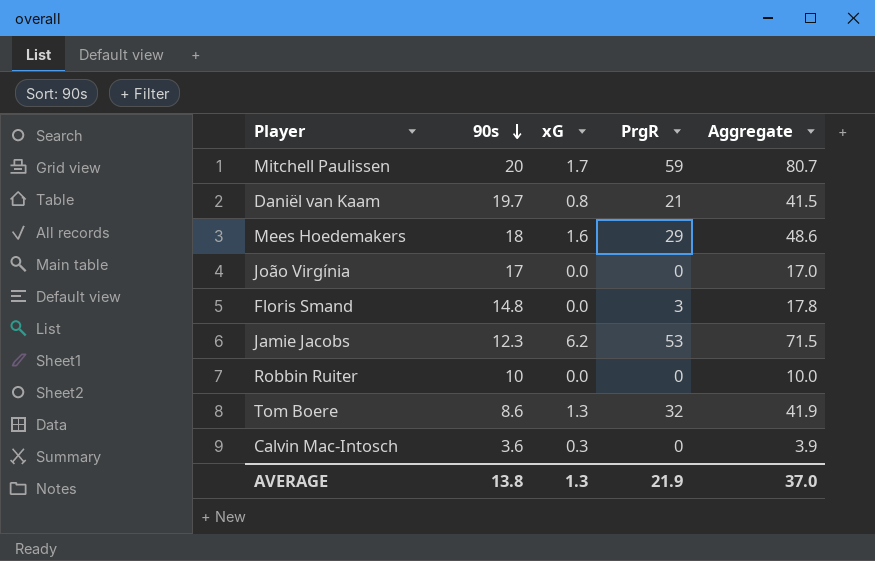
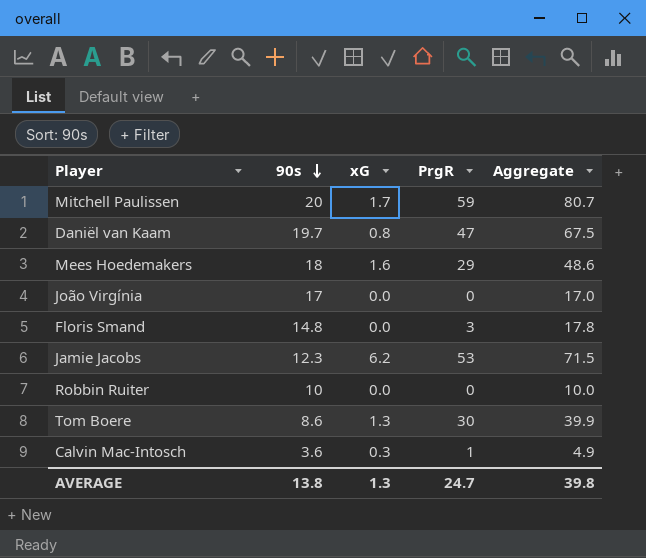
Daniël van Kaam | PrgR: 21 -> 47
Daniël van Kaam | Aggregate: 41.5 -> 67.5
Tom Boere | PrgR: 32 -> 30
Tom Boere | Aggregate: 41.9 -> 39.9
Calvin Mac-Intosch | PrgR: 0 -> 1
Calvin Mac-Intosch | Aggregate: 3.9 -> 4.9
AVERAGE | PrgR: 21.9 -> 24.7
AVERAGE | Aggregate: 37.0 -> 39.8

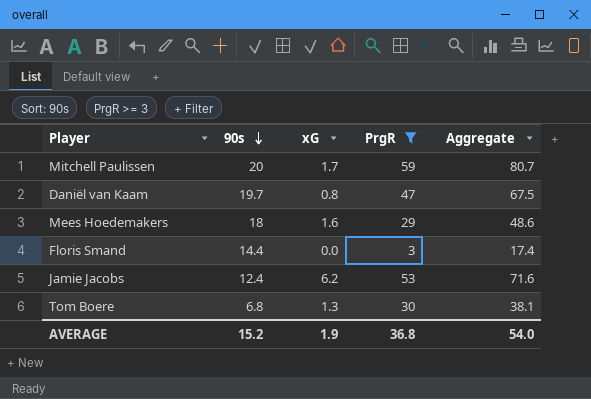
filter: none -> PrgR >= 3
Floris Smand | 90s: 14.8 -> 14.4
Floris Smand | Aggregate: 17.8 -> 17.4
Jamie Jacobs | 90s: 12.3 -> 12.4
Jamie Jacobs | Aggregate: 71.5 -> 71.6
Tom Boere | 90s: 8.6 -> 6.8
Tom Boere | Aggregate: 39.9 -> 38.1
AVERAGE | 90s: 13.8 -> 15.2
AVERAGE | xG: 1.3 -> 1.9
AVERAGE | PrgR: 24.7 -> 36.8
AVERAGE | Aggregate: 39.8 -> 54.0

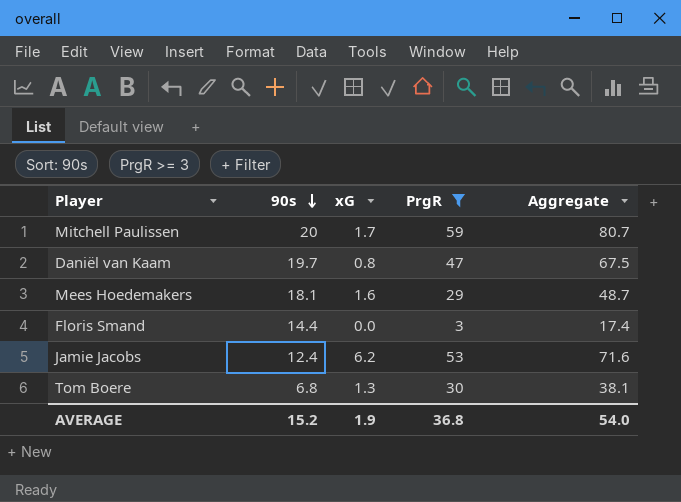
Mees Hoedemakers | 90s: 18 -> 18.1
Mees Hoedemakers | Aggregate: 48.6 -> 48.7

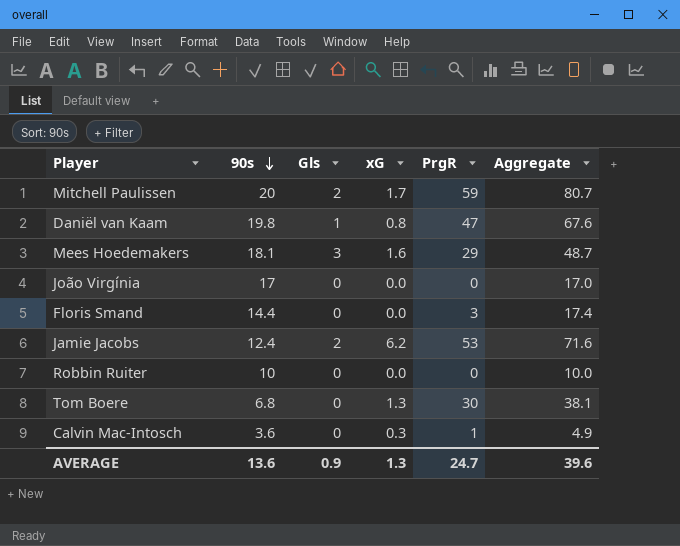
filter: PrgR >= 3 -> none
column Gls | position: none -> 3
Daniël van Kaam | 90s: 19.7 -> 19.8
Daniël van Kaam | Aggregate: 67.5 -> 67.6
AVERAGE | 90s: 15.2 -> 13.6
AVERAGE | xG: 1.9 -> 1.3
AVERAGE | PrgR: 36.8 -> 24.7
AVERAGE | Aggregate: 54.0 -> 39.6

